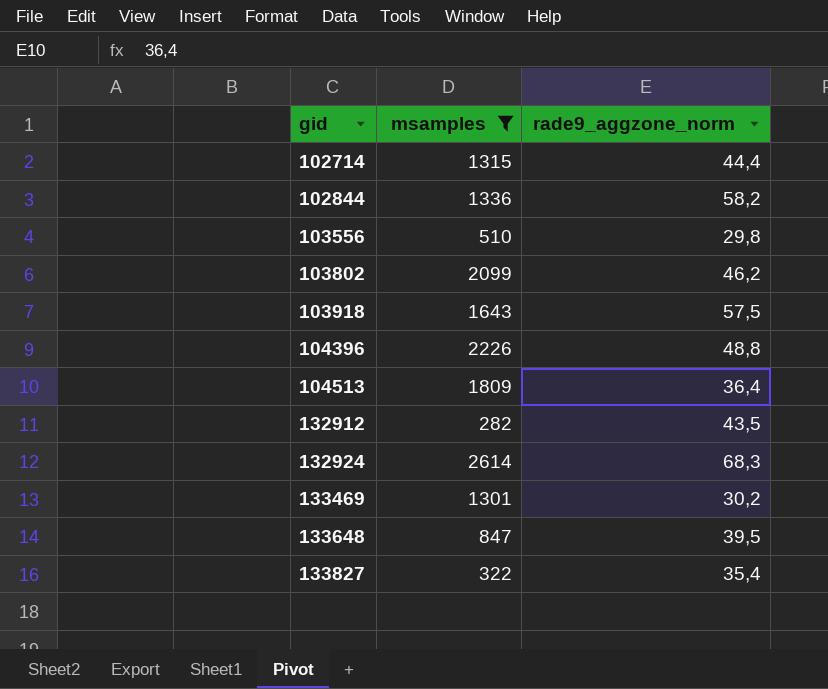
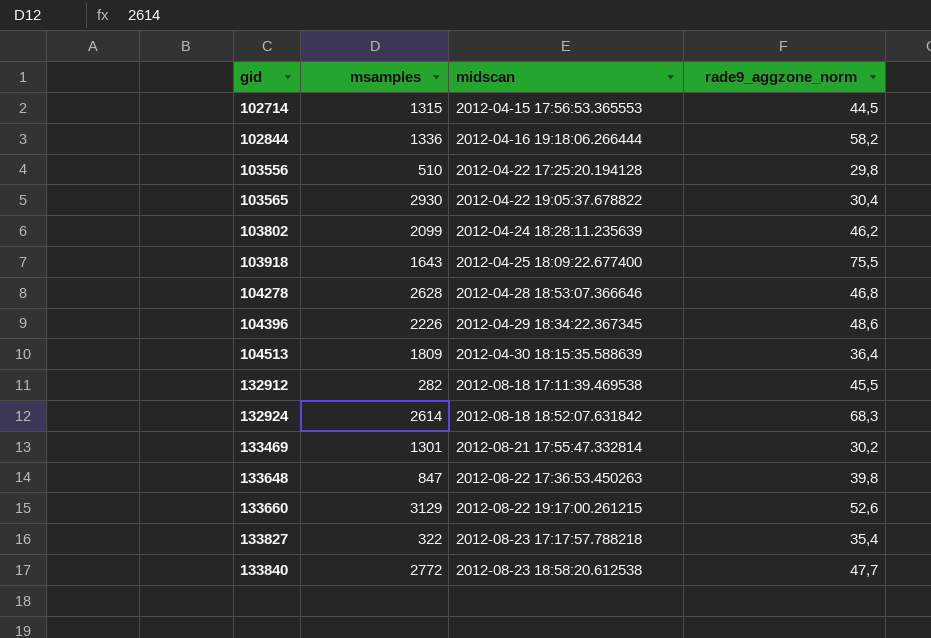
filter: msamples <= 2614 -> none
column midscan | position: none -> 3
102714 | rade9_aggzone_norm: 44,4 -> 44,5
103918 | rade9_aggzone_norm: 57,5 -> 75,5
104396 | rade9_aggzone_norm: 48,8 -> 48,6
132912 | rade9_aggzone_norm: 43,5 -> 45,5
133648 | rade9_aggzone_norm: 39,5 -> 39,8

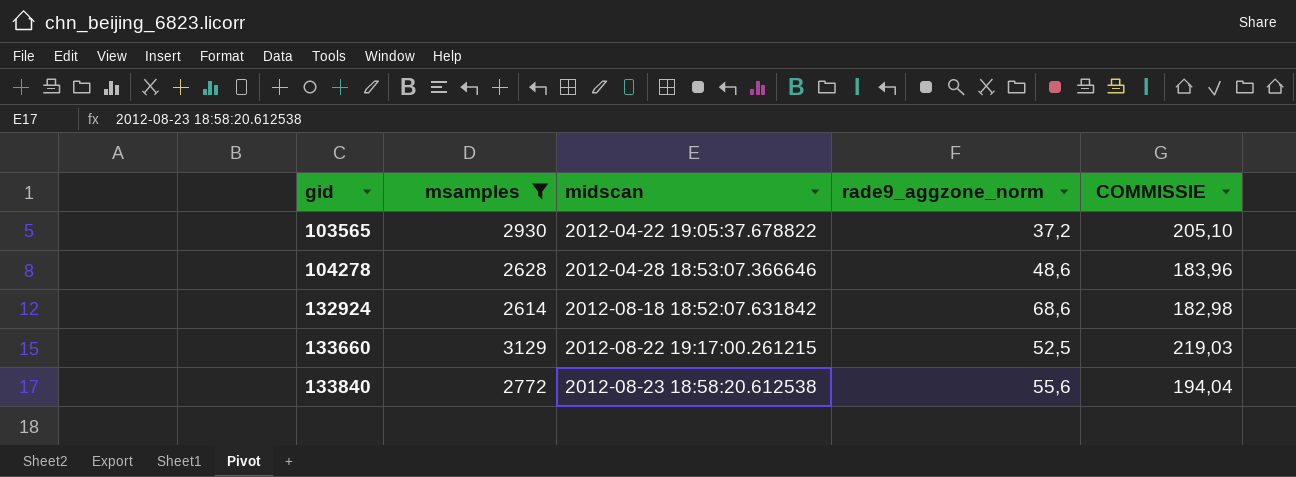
filter: none -> msamples >= 2614
column COMMISSIE | formula: none -> [msamples] * 0,07
103565 | rade9_aggzone_norm: 30,4 -> 37,2
104278 | rade9_aggzone_norm: 46,8 -> 48,6
132924 | rade9_aggzone_norm: 68,3 -> 68,6
133660 | rade9_aggzone_norm: 52,6 -> 52,5
133840 | rade9_aggzone_norm: 47,7 -> 55,6

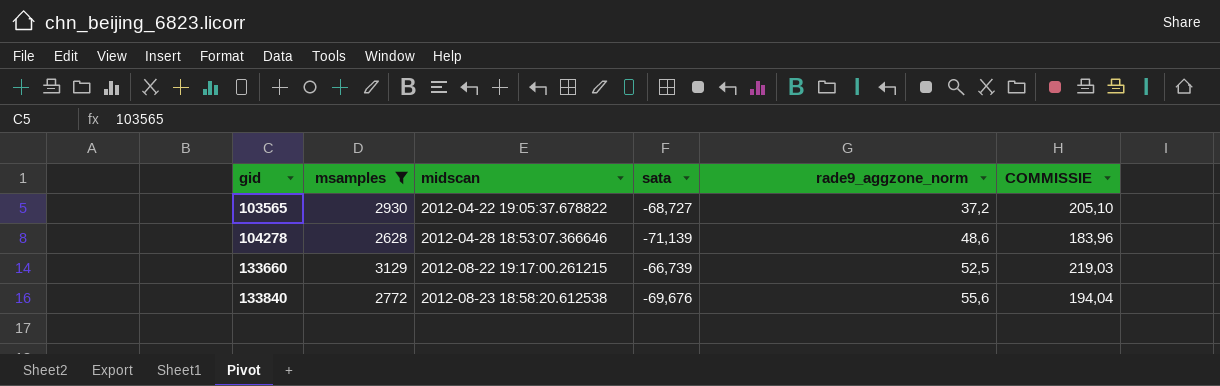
column sata | position: none -> 4
row 132924: 2614 | 2012-08-18 18:52:07.631842 | 68,6 | 182,98 -> none

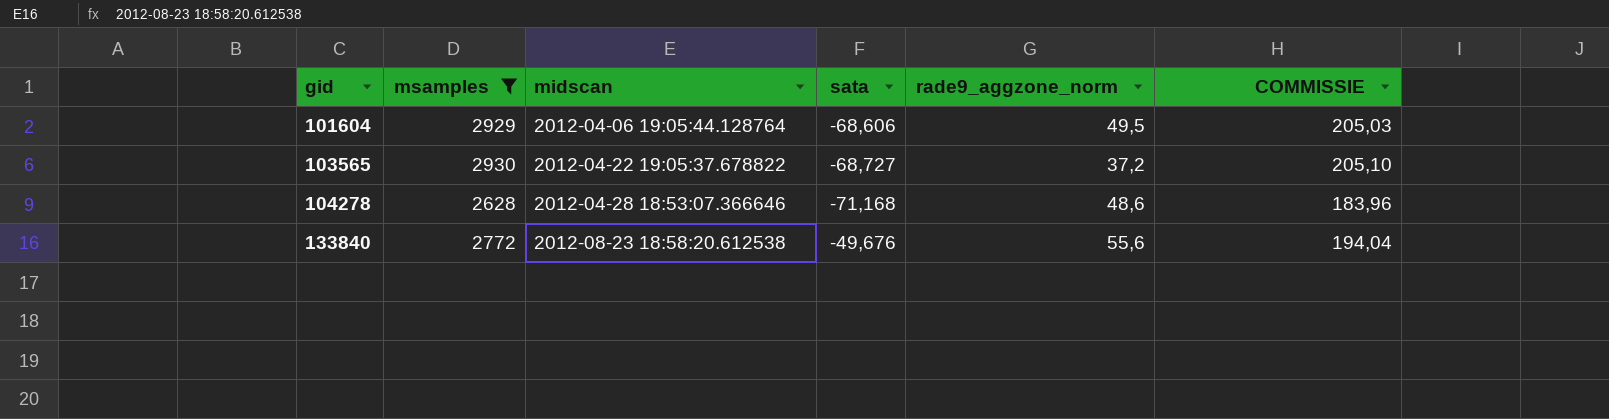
row 133660: 3129 | 2012-08-22 19:17:00.261215 | -66,739 | 52,5 | 219,03 -> none
row 101604: none -> 2929 | 2012-04-06 19:05:44.128764 | -68,606 | 49,5 | 205,03
104278 | sata: -71,139 -> -71,168
133840 | sata: -69,676 -> -49,676

